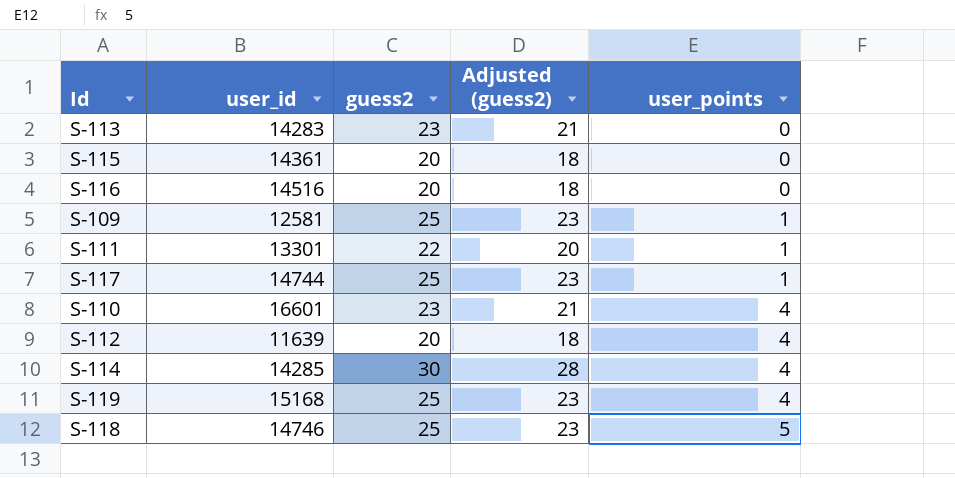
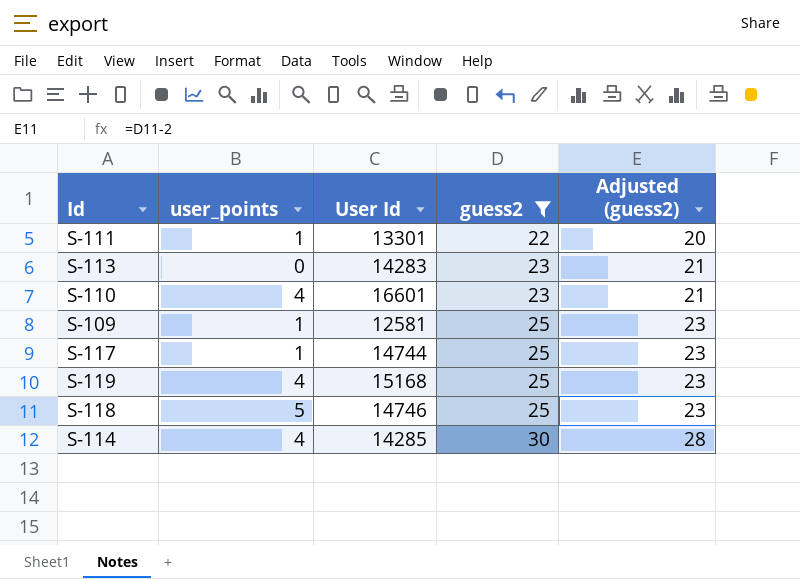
filter: none -> guess2 != 20
row order: user_points ascending -> guess2 ascending
column user_points | position: 5 -> 2
column name: user_id -> User Id

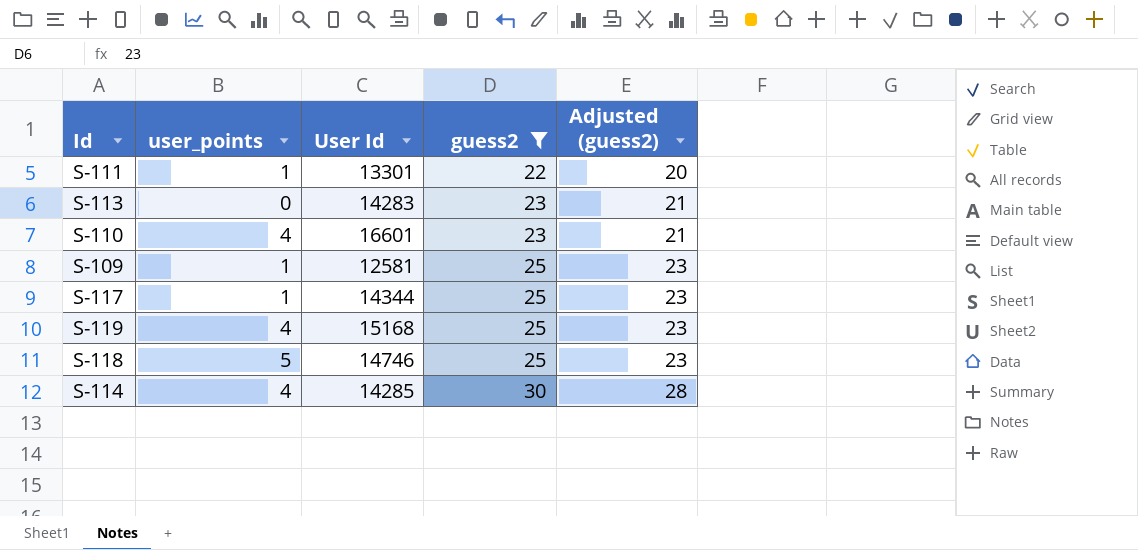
S-117 | User Id: 14744 -> 14344

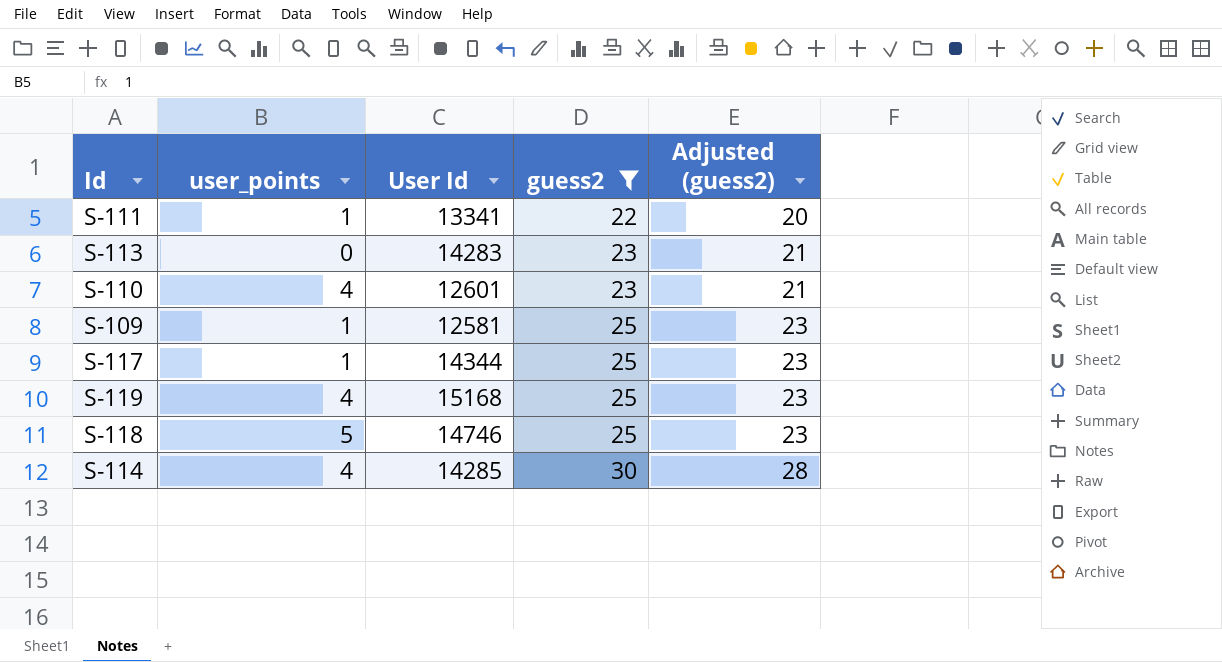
S-111 | User Id: 13301 -> 13341
S-110 | User Id: 16601 -> 12601

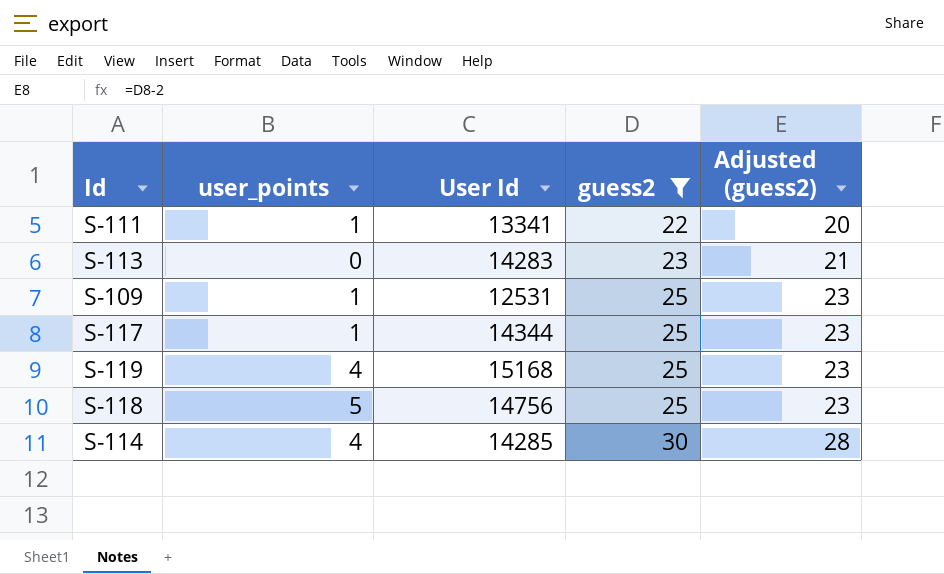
row S-110: 4 | 12601 | 23 | 21 -> none
S-109 | User Id: 12581 -> 12531
S-118 | User Id: 14746 -> 14756

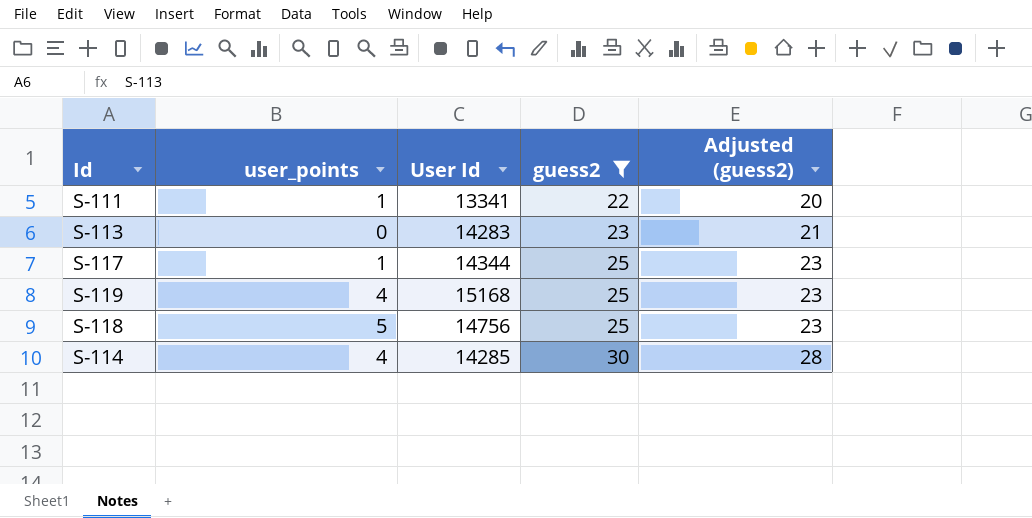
row S-109: 1 | 12531 | 25 | 23 -> none

